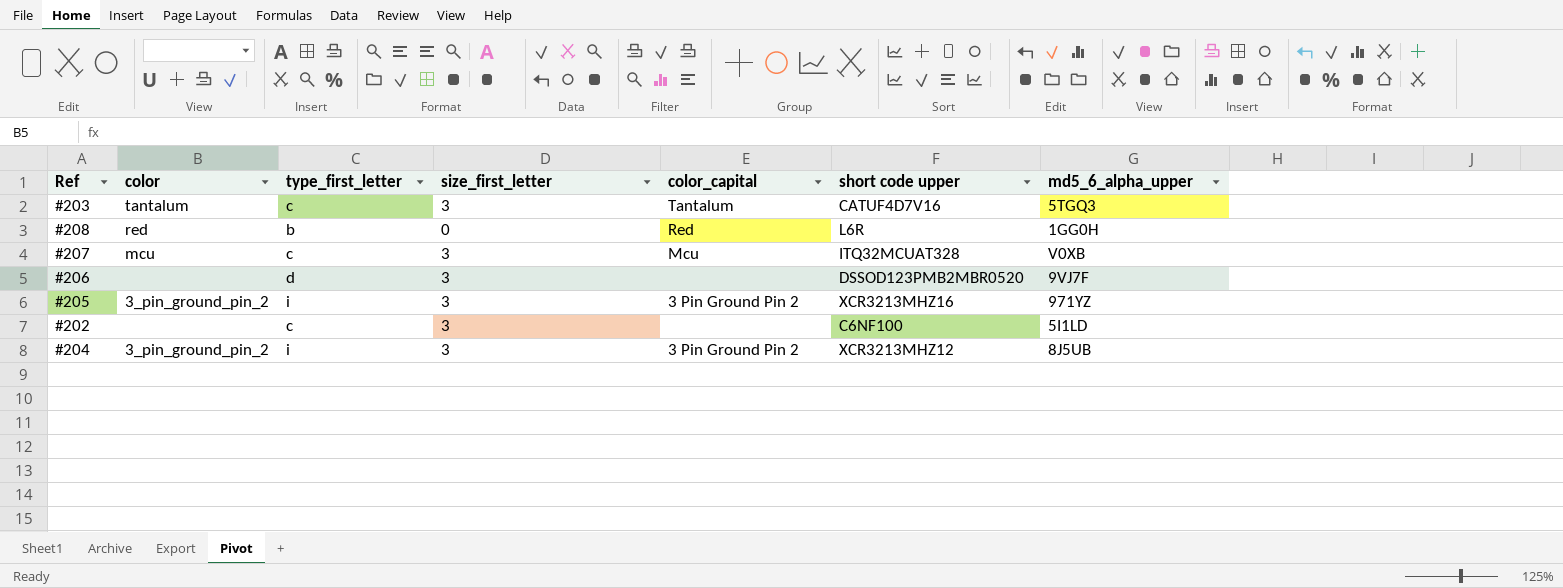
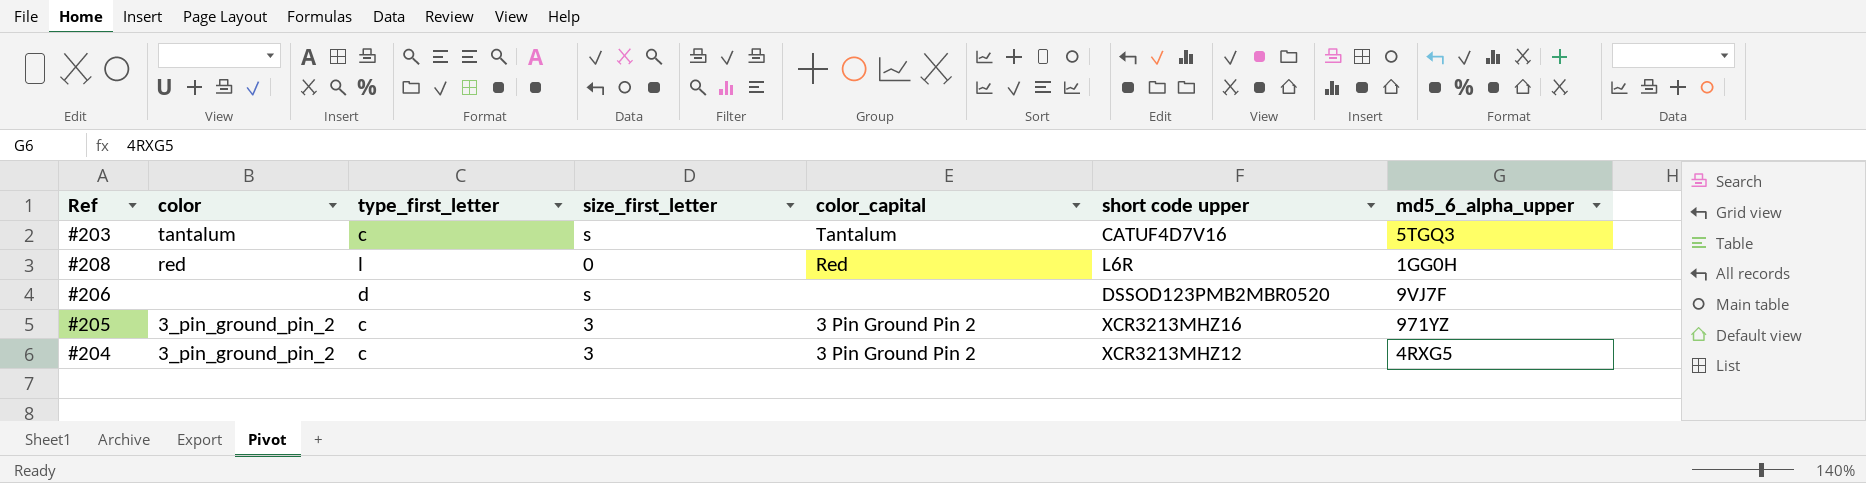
row #207: mcu | c | 3 | Mcu | ITQ32MCUAT328 | V0XB -> none
row #202: none | c | 3 | none | C6NF100 | 5I1LD -> none
#203 | size_first_letter: 3 -> s
#208 | type_first_letter: b -> l
#206 | size_first_letter: 3 -> s
#205 | type_first_letter: i -> c
#204 | type_first_letter: i -> c
#204 | md5_6_alpha_upper: 8J5UB -> 4RXG5

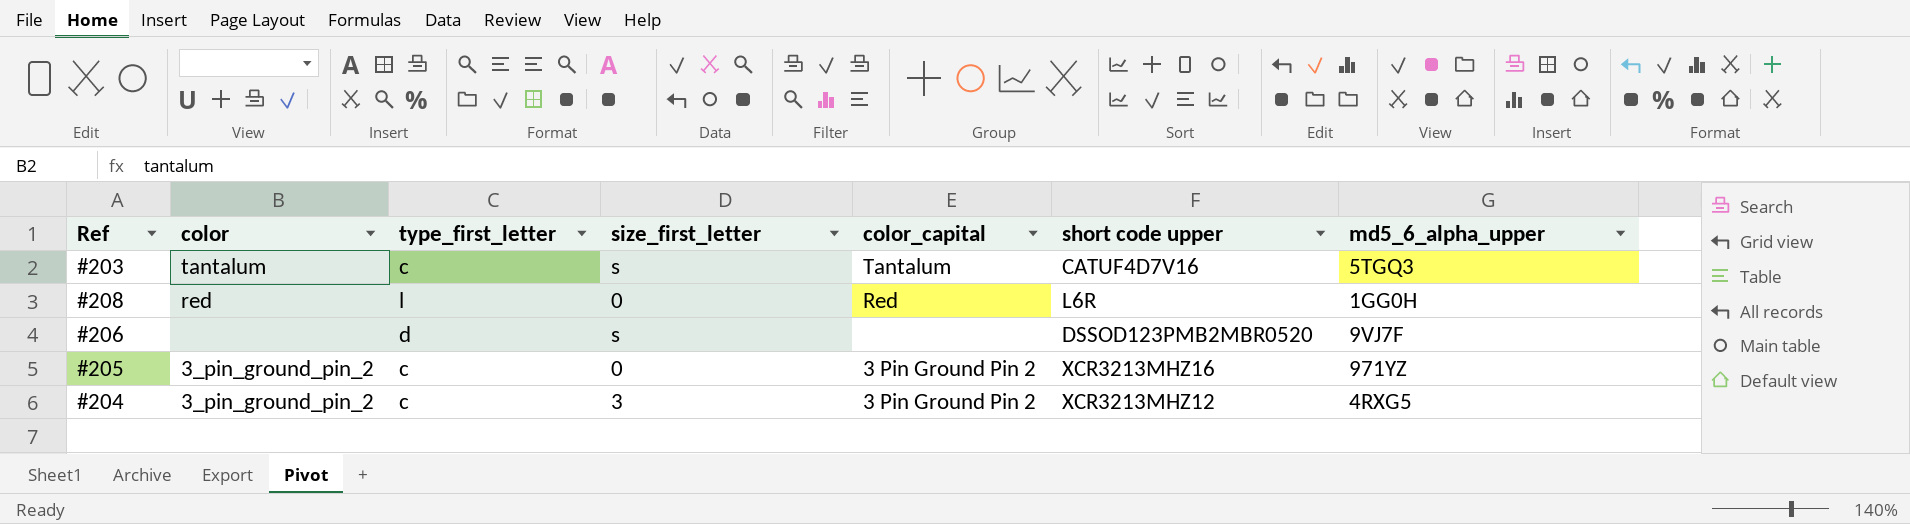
#205 | size_first_letter: 3 -> 0

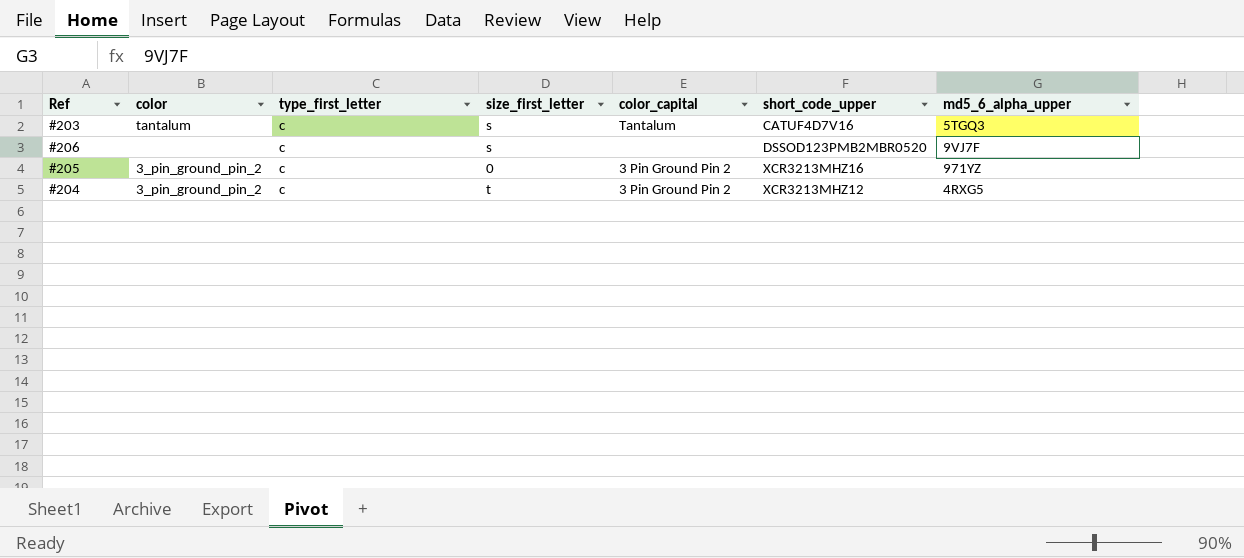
column name: short code upper -> short_code_upper
row #208: red | l | 0 | Red | L6R | 1GG0H -> none
#206 | type_first_letter: d -> c
#204 | size_first_letter: 3 -> t

